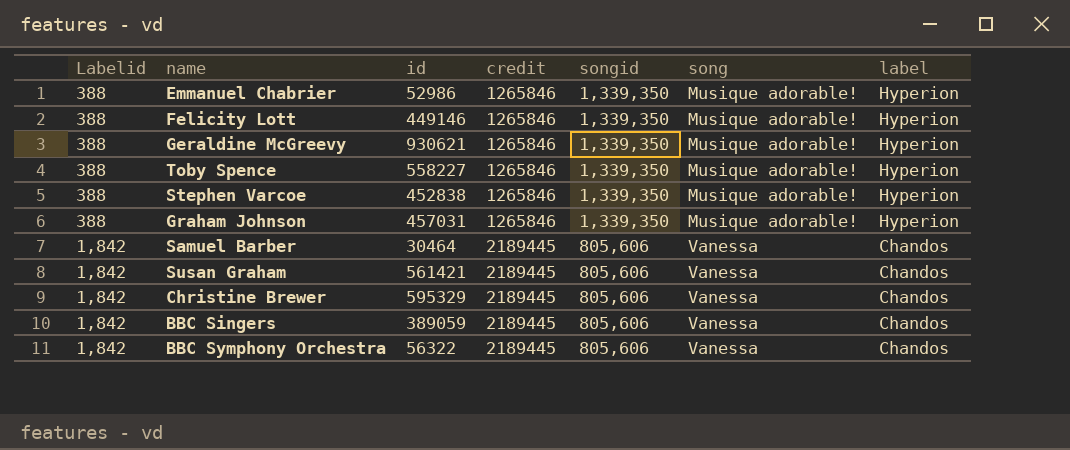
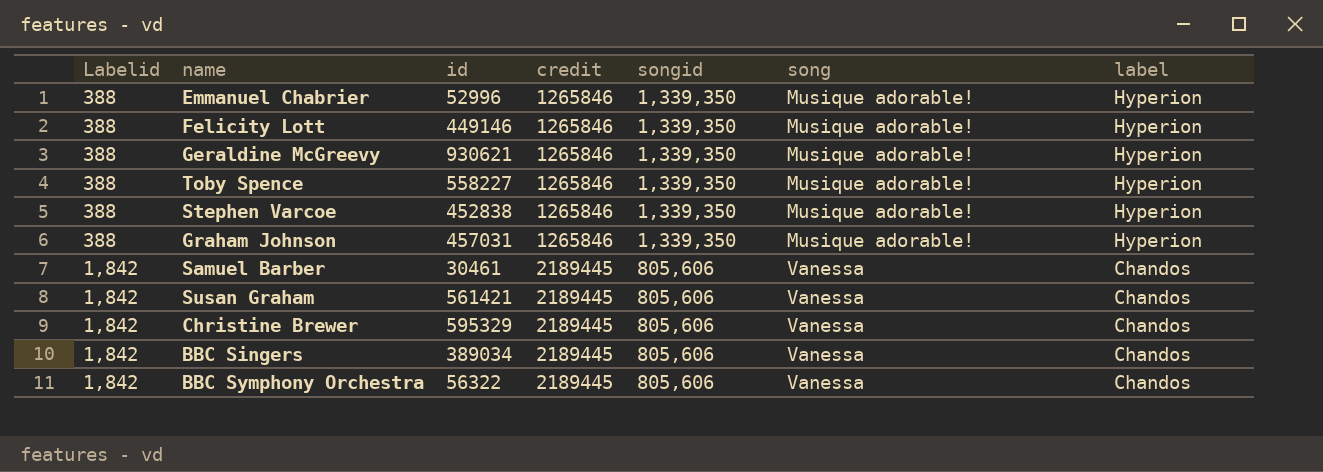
Emmanuel Chabrier | id: 52986 -> 52996
Samuel Barber | id: 30464 -> 30461
BBC Singers | id: 389059 -> 389034

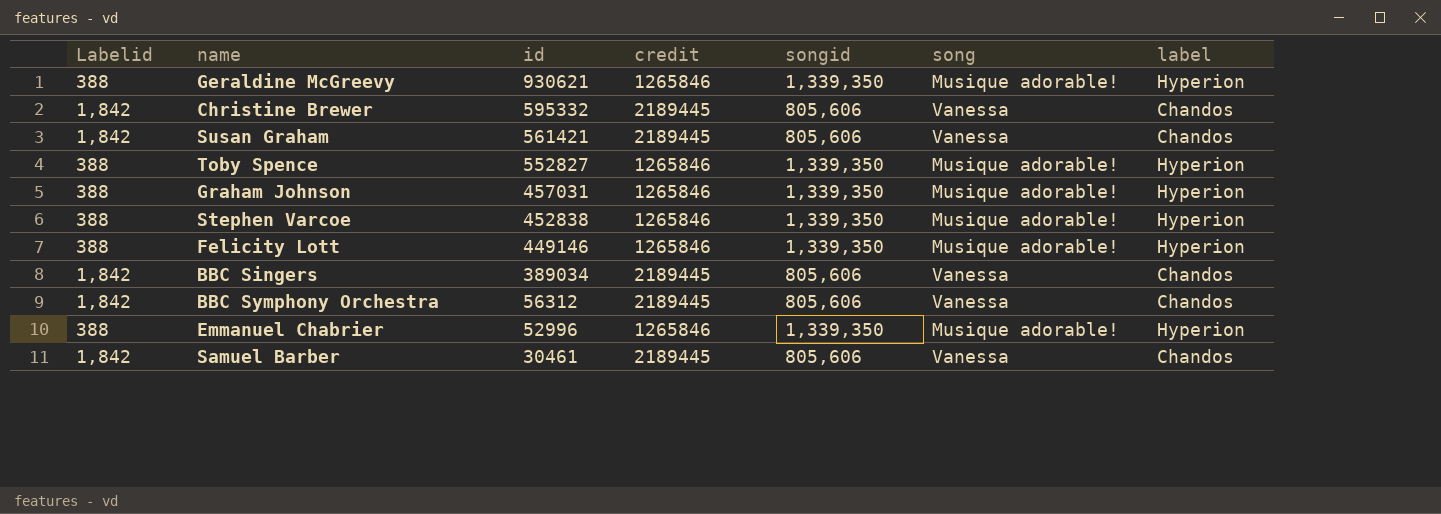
row order: Labelid ascending -> id descending
Christine Brewer | id: 595329 -> 595332
Toby Spence | id: 558227 -> 552827
BBC Symphony Orchestra | id: 56322 -> 56312

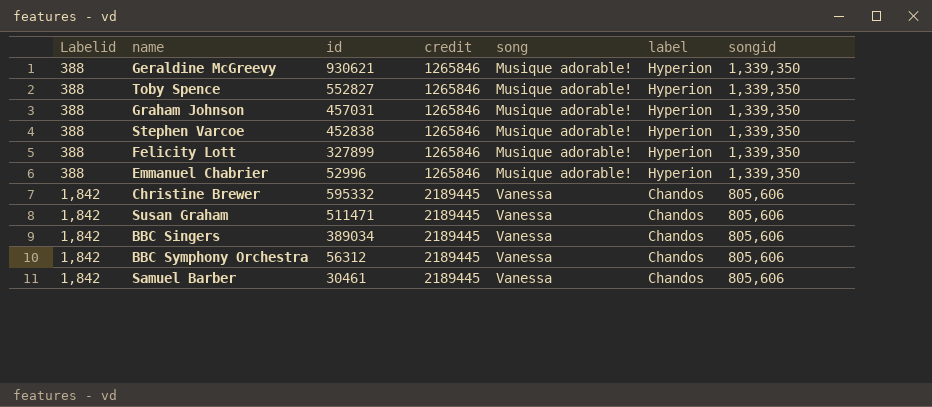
row order: id descending -> Labelid ascending
column songid | position: 5 -> 7
Felicity Lott | id: 449146 -> 327899
Susan Graham | id: 561421 -> 511471

